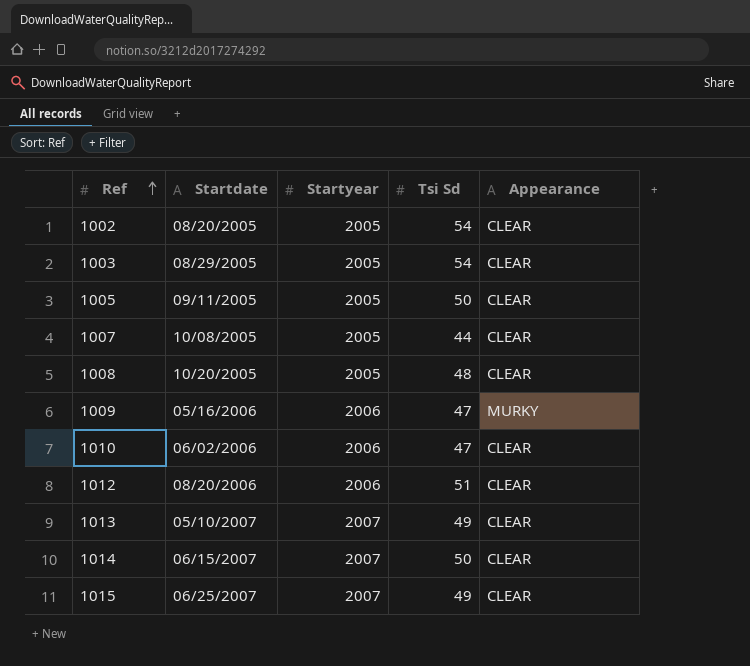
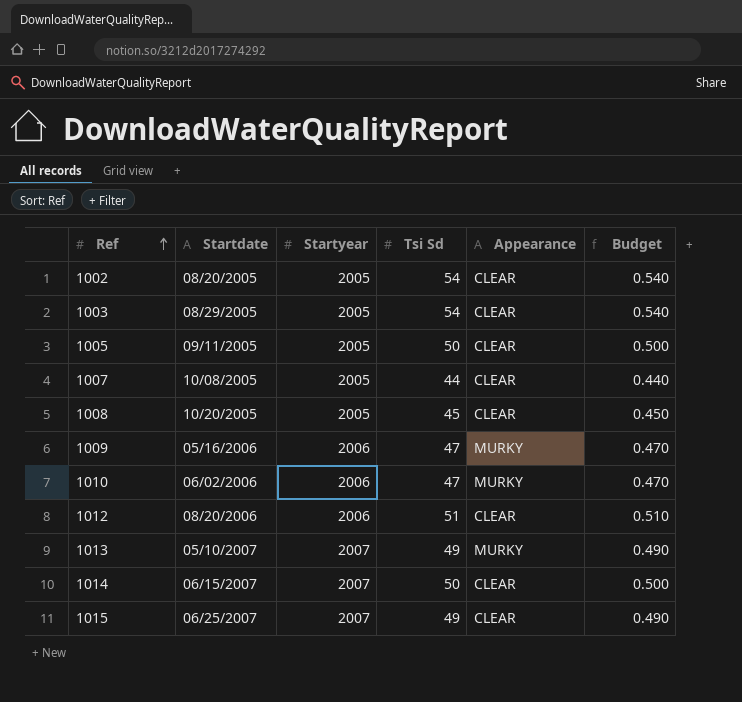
column Budget | formula: none -> [Tsi Sd] * 0.01
1008 | Tsi Sd: 48 -> 45
1010 | Appearance: CLEAR -> MURKY
1013 | Appearance: CLEAR -> MURKY

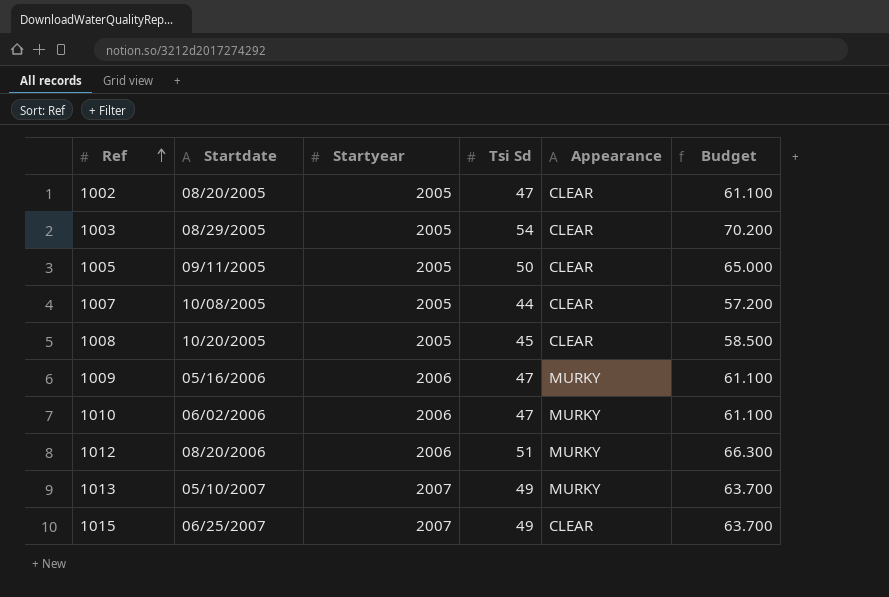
column Budget | formula: [Tsi Sd] * 0.01 -> [Tsi Sd] * 1.3
row 1014: 06/15/2007 | 2007 | 50 | CLEAR | 0.500 -> none
1002 | Tsi Sd: 54 -> 47
1012 | Appearance: CLEAR -> MURKY

